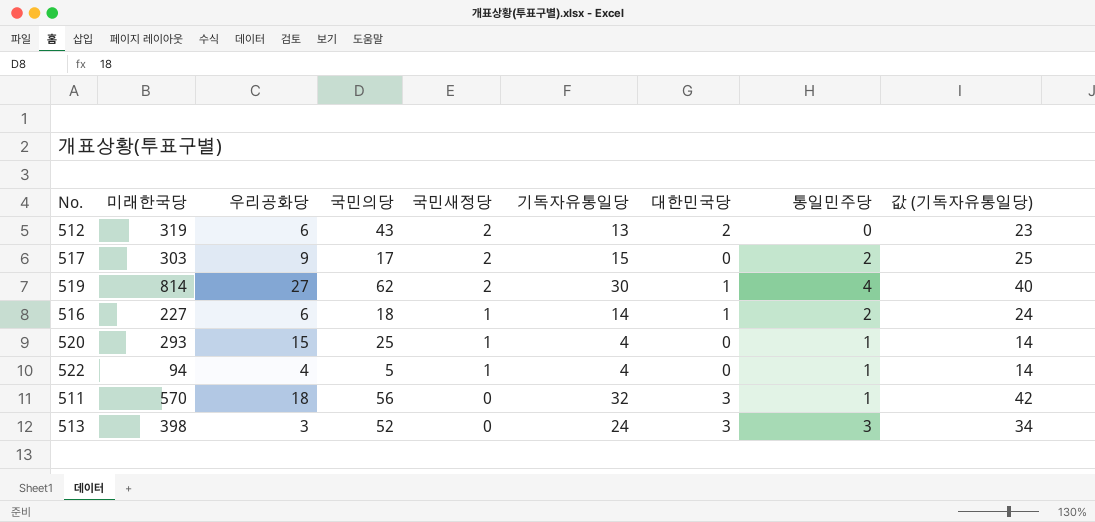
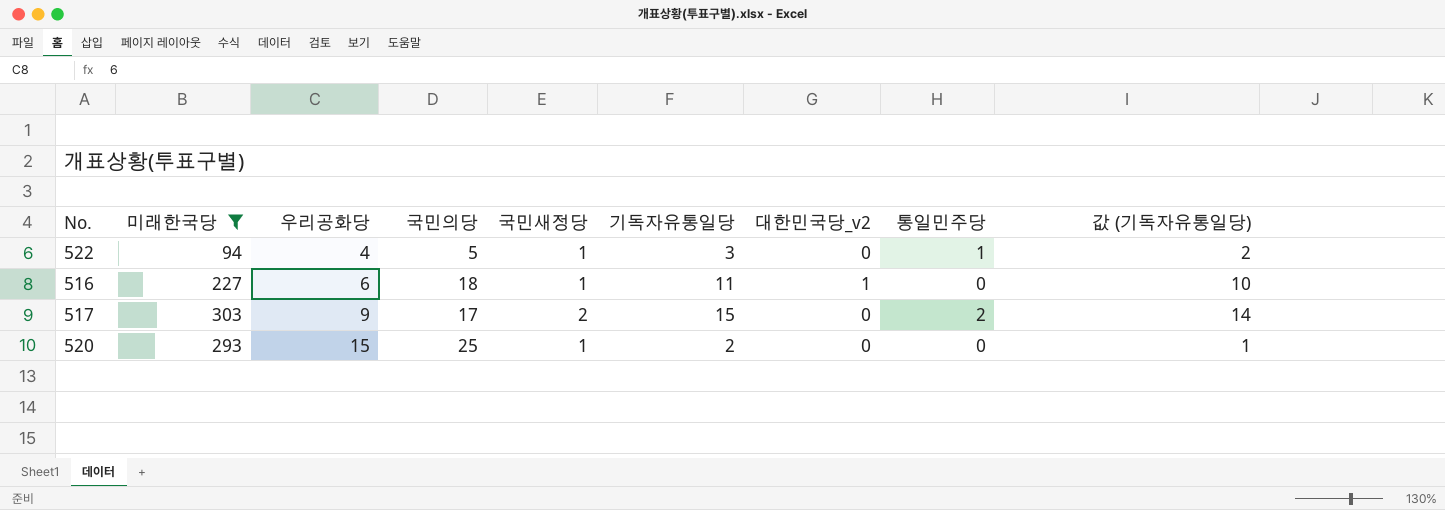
filter: none -> 미래한국당 <= 303
row order: 국민새정당 descending -> 우리공화당 ascending
column name: 대한민국당 -> 대한민국당_v2
column 값 (기독자유통일당) | formula: [기독자유통일당] + 10 -> [기독자유통일당] - 1
522 | 기독자유통일당: 4 -> 3
516 | 기독자유통일당: 14 -> 11
516 | 통일민주당: 2 -> 0
520 | 기독자유통일당: 4 -> 2
520 | 통일민주당: 1 -> 0

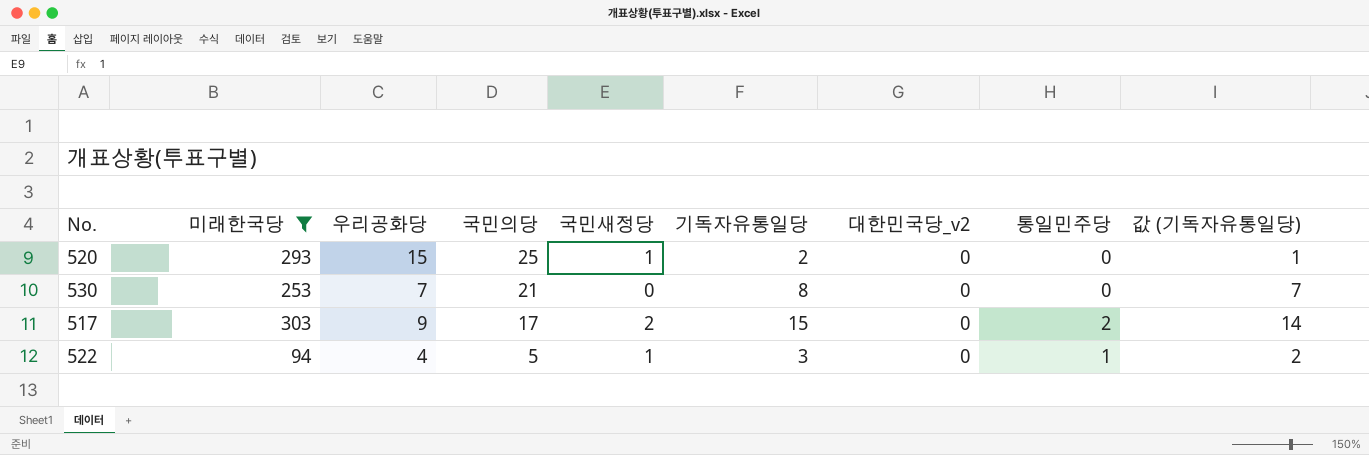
row order: 우리공화당 ascending -> 국민의당 descending
row 516: 227 | 6 | 18 | 1 | 11 | 1 | 0 | 10 -> none
row 530: none -> 253 | 7 | 21 | 0 | 8 | 0 | 0 | 7

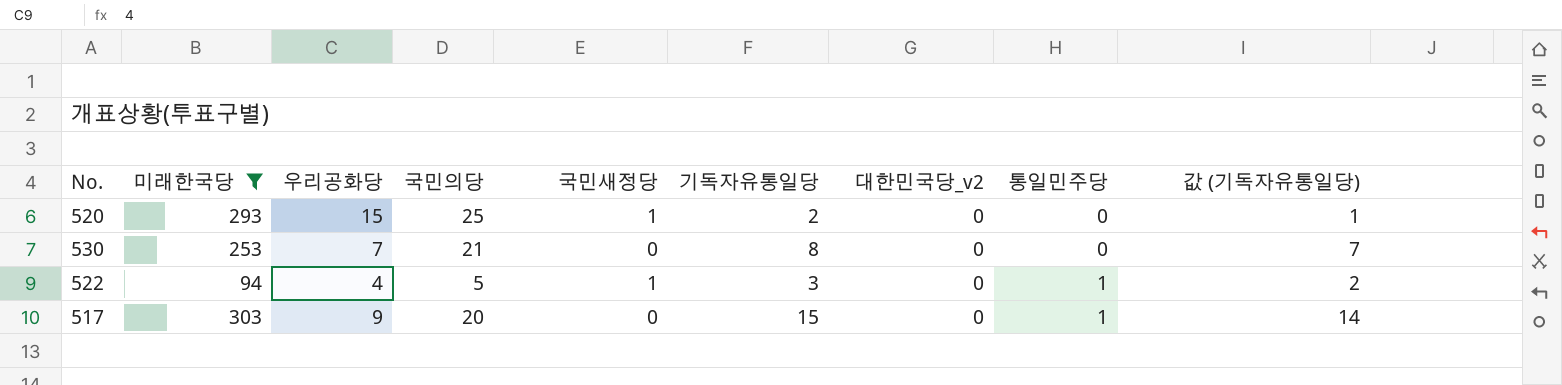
row order: 국민의당 descending -> 통일민주당 ascending
517 | 국민의당: 17 -> 20
517 | 국민새정당: 2 -> 0
517 | 통일민주당: 2 -> 1

